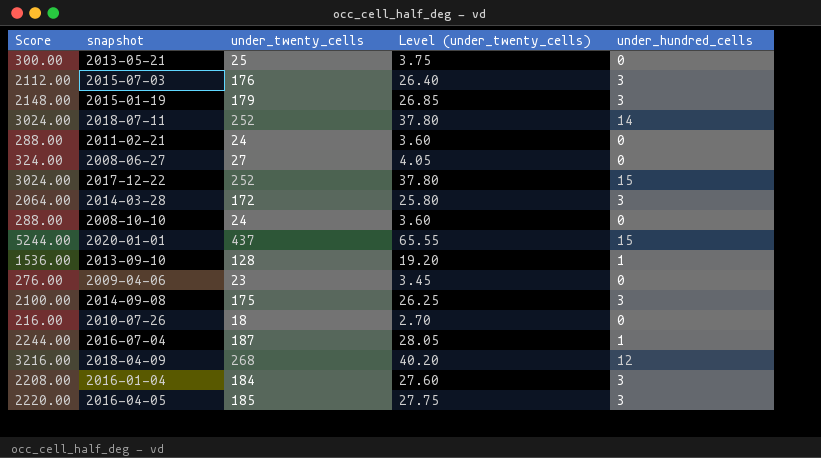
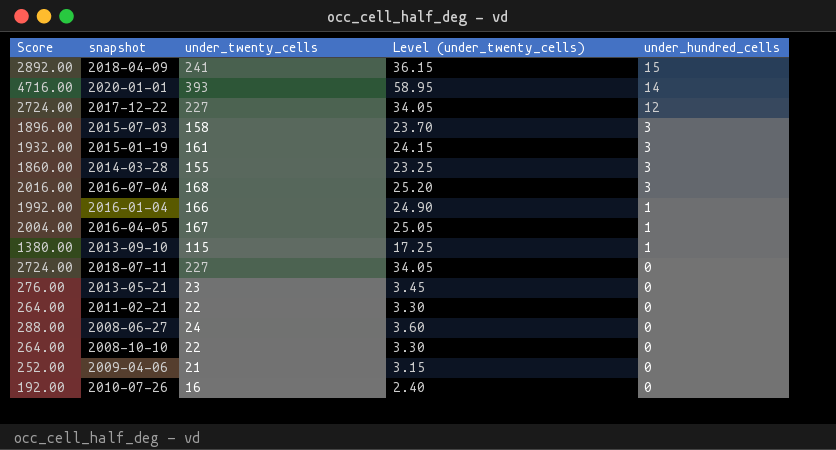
row order: none -> under_hundred_cells descending
row 2014-09-08: 2100.00 | 175 | 26.25 | 3 -> none
2018-04-09 | Score: 3216.00 -> 2892.00
2018-04-09 | under_twenty_cells: 268 -> 241
2018-04-09 | Level (under_twenty_cells): 40.20 -> 36.15
2018-04-09 | under_hundred_cells: 12 -> 15
2020-01-01 | Score: 5244.00 -> 4716.00
2020-01-01 | under_twenty_cells: 437 -> 393
2020-01-01 | Level (under_twenty_cells): 65.55 -> 58.95
2020-01-01 | under_hundred_cells: 15 -> 14
2017-12-22 | Score: 3024.00 -> 2724.00
2017-12-22 | under_twenty_cells: 252 -> 227
2017-12-22 | Level (under_twenty_cells): 37.80 -> 34.05
2017-12-22 | under_hundred_cells: 15 -> 12
2015-07-03 | Score: 2112.00 -> 1896.00
2015-07-03 | under_twenty_cells: 176 -> 158
2015-07-03 | Level (under_twenty_cells): 26.40 -> 23.70
2015-01-19 | Score: 2148.00 -> 1932.00
2015-01-19 | under_twenty_cells: 179 -> 161
2015-01-19 | Level (under_twenty_cells): 26.85 -> 24.15
2014-03-28 | Score: 2064.00 -> 1860.00
2014-03-28 | under_twenty_cells: 172 -> 155
2014-03-28 | Level (under_twenty_cells): 25.80 -> 23.25
2016-07-04 | Score: 2244.00 -> 2016.00
2016-07-04 | under_twenty_cells: 187 -> 168
2016-07-04 | Level (under_twenty_cells): 28.05 -> 25.20
2016-07-04 | under_hundred_cells: 1 -> 3
2016-01-04 | Score: 2208.00 -> 1992.00
2016-01-04 | under_twenty_cells: 184 -> 166
2016-01-04 | Level (under_twenty_cells): 27.60 -> 24.90
2016-01-04 | under_hundred_cells: 3 -> 1
2016-04-05 | Score: 2220.00 -> 2004.00
2016-04-05 | under_twenty_cells: 185 -> 167
2016-04-05 | Level (under_twenty_cells): 27.75 -> 25.05
2016-04-05 | under_hundred_cells: 3 -> 1
2013-09-10 | Score: 1536.00 -> 1380.00
2013-09-10 | under_twenty_cells: 128 -> 115
2013-09-10 | Level (under_twenty_cells): 19.20 -> 17.25
2018-07-11 | Score: 3024.00 -> 2724.00
2018-07-11 | under_twenty_cells: 252 -> 227
2018-07-11 | Level (under_twenty_cells): 37.80 -> 34.05
2018-07-11 | under_hundred_cells: 14 -> 0
2013-05-21 | Score: 300.00 -> 276.00
2013-05-21 | under_twenty_cells: 25 -> 23
2013-05-21 | Level (under_twenty_cells): 3.75 -> 3.45
2011-02-21 | Score: 288.00 -> 264.00
2011-02-21 | under_twenty_cells: 24 -> 22
2011-02-21 | Level (under_twenty_cells): 3.60 -> 3.30
2008-06-27 | Score: 324.00 -> 288.00
2008-06-27 | under_twenty_cells: 27 -> 24
2008-06-27 | Level (under_twenty_cells): 4.05 -> 3.60
2008-10-10 | Score: 288.00 -> 264.00
2008-10-10 | under_twenty_cells: 24 -> 22
2008-10-10 | Level (under_twenty_cells): 3.60 -> 3.30
2009-04-06 | Score: 276.00 -> 252.00
2009-04-06 | under_twenty_cells: 23 -> 21
2009-04-06 | Level (under_twenty_cells): 3.45 -> 3.15
2010-07-26 | Score: 216.00 -> 192.00
2010-07-26 | under_twenty_cells: 18 -> 16
2010-07-26 | Level (under_twenty_cells): 2.70 -> 2.40

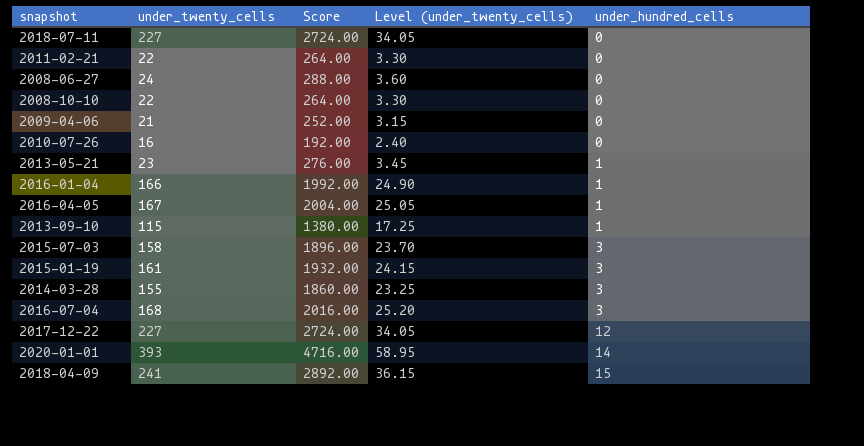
row order: under_hundred_cells descending -> under_hundred_cells ascending
column Score | position: 1 -> 3
2013-05-21 | under_hundred_cells: 0 -> 1

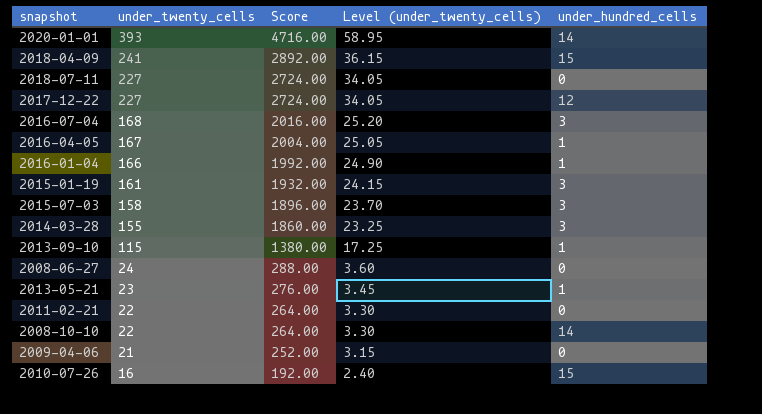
row order: under_hundred_cells ascending -> under_twenty_cells descending
2008-10-10 | under_hundred_cells: 0 -> 14
2010-07-26 | under_hundred_cells: 0 -> 15

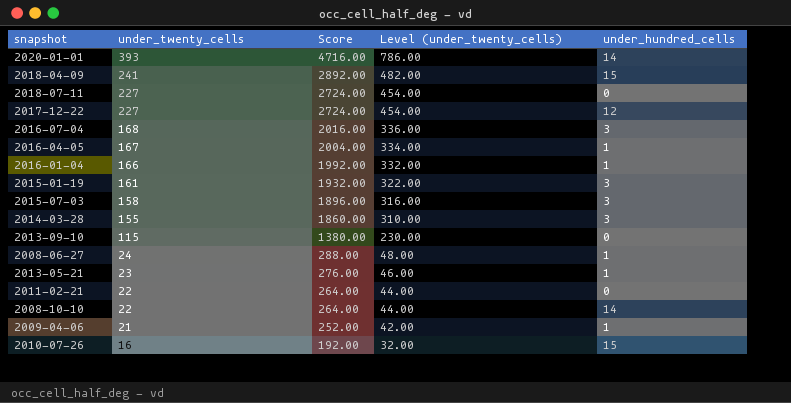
column Level (under_twenty_cells) | formula: [under_twenty_cells] * 0.15 -> [under_twenty_cells] * 2
2013-09-10 | under_hundred_cells: 1 -> 0
2008-06-27 | under_hundred_cells: 0 -> 1
2009-04-06 | under_hundred_cells: 0 -> 1

